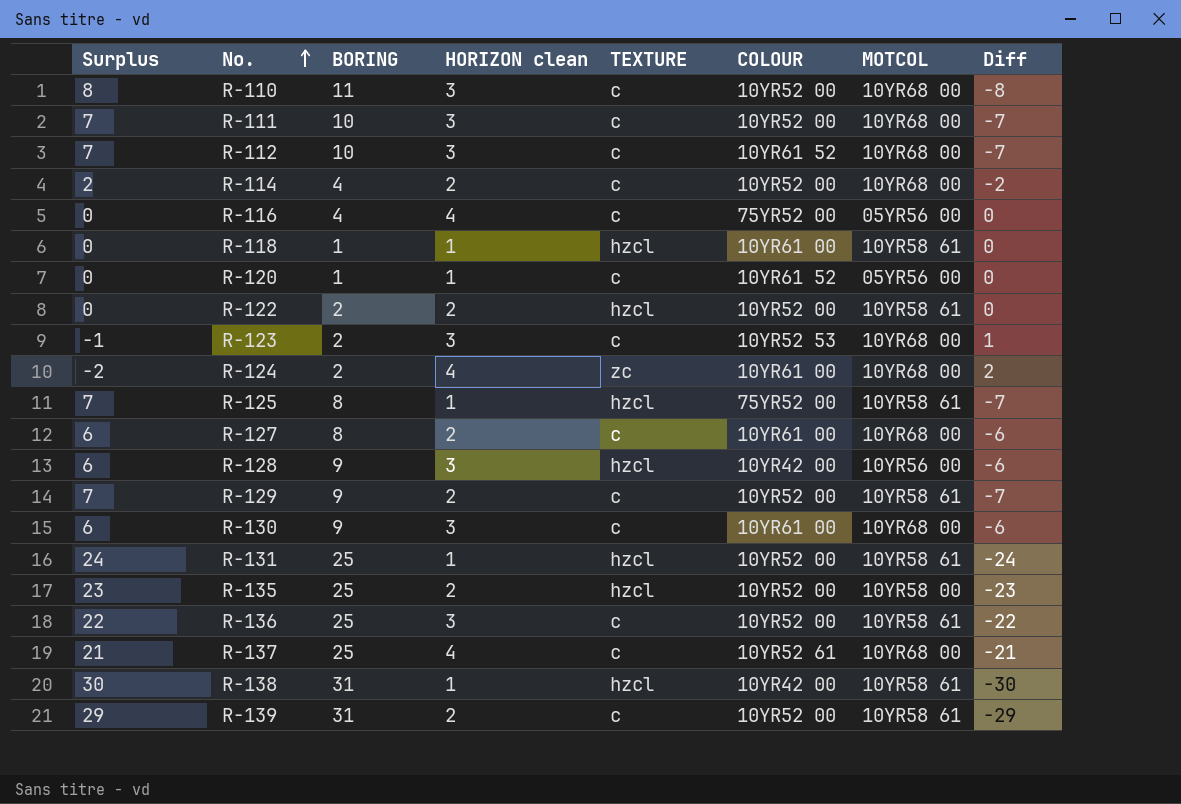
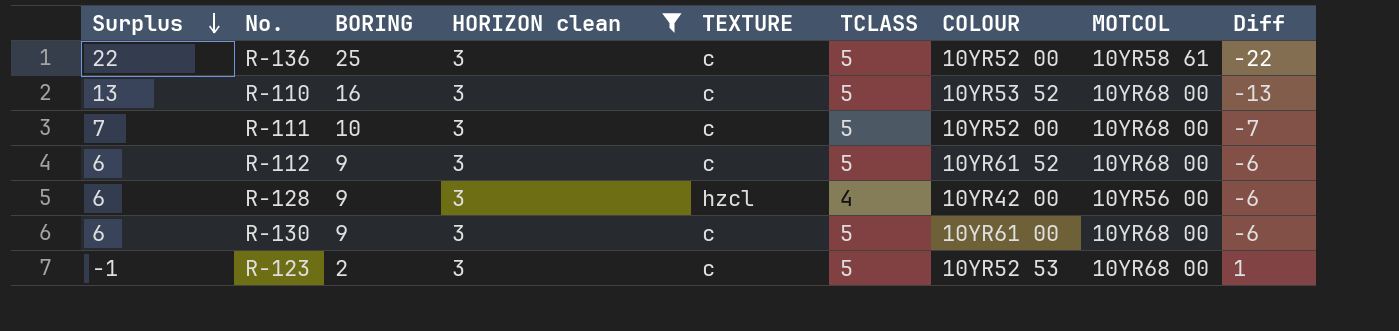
filter: none -> HORIZON clean = 3
row order: No. ascending -> Surplus descending
column TCLASS | position: none -> 6
R-110 | Surplus: 8 -> 13
R-110 | BORING: 11 -> 16
R-110 | COLOUR: 10YR52 00 -> 10YR53 52
R-110 | Diff: -8 -> -13
R-112 | Surplus: 7 -> 6
R-112 | BORING: 10 -> 9
R-112 | Diff: -7 -> -6

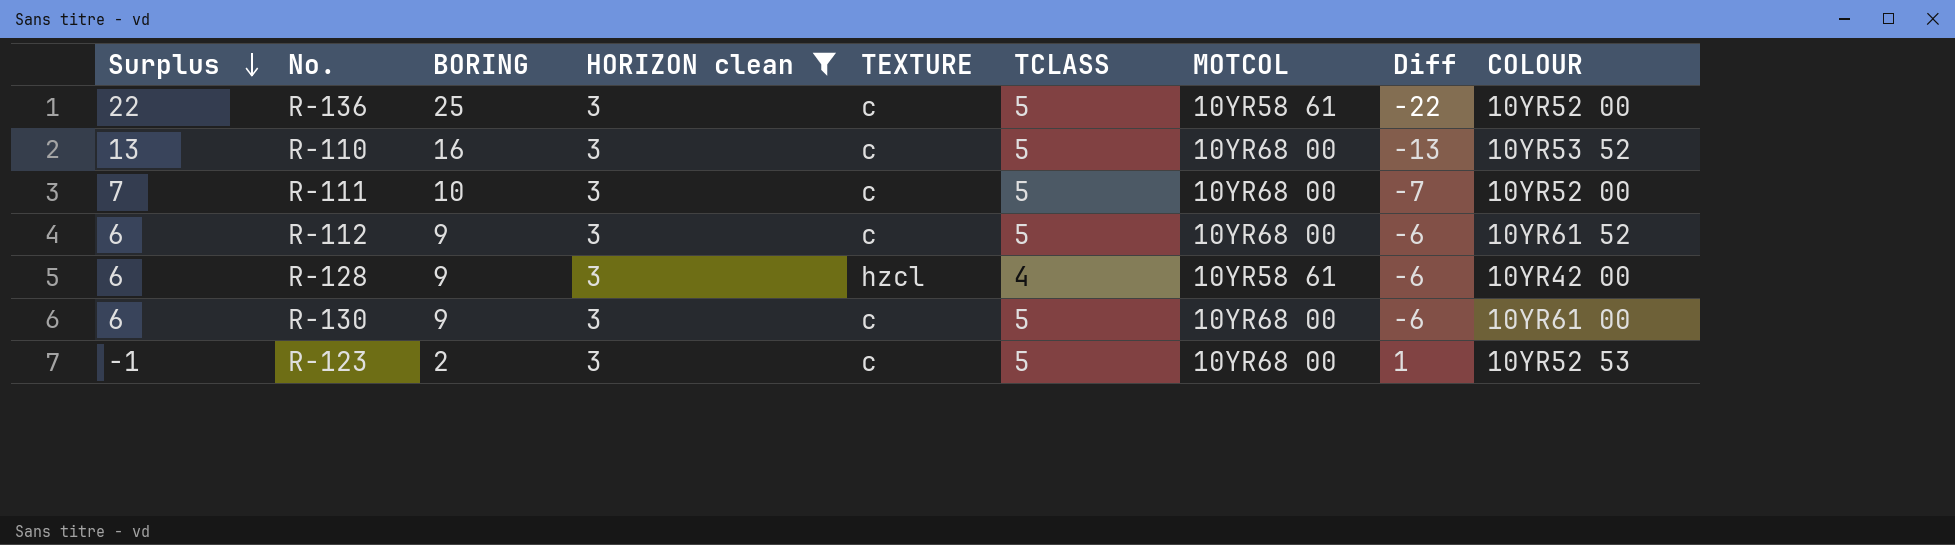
column COLOUR | position: 7 -> 9
R-128 | MOTCOL: 10YR56 00 -> 10YR58 61

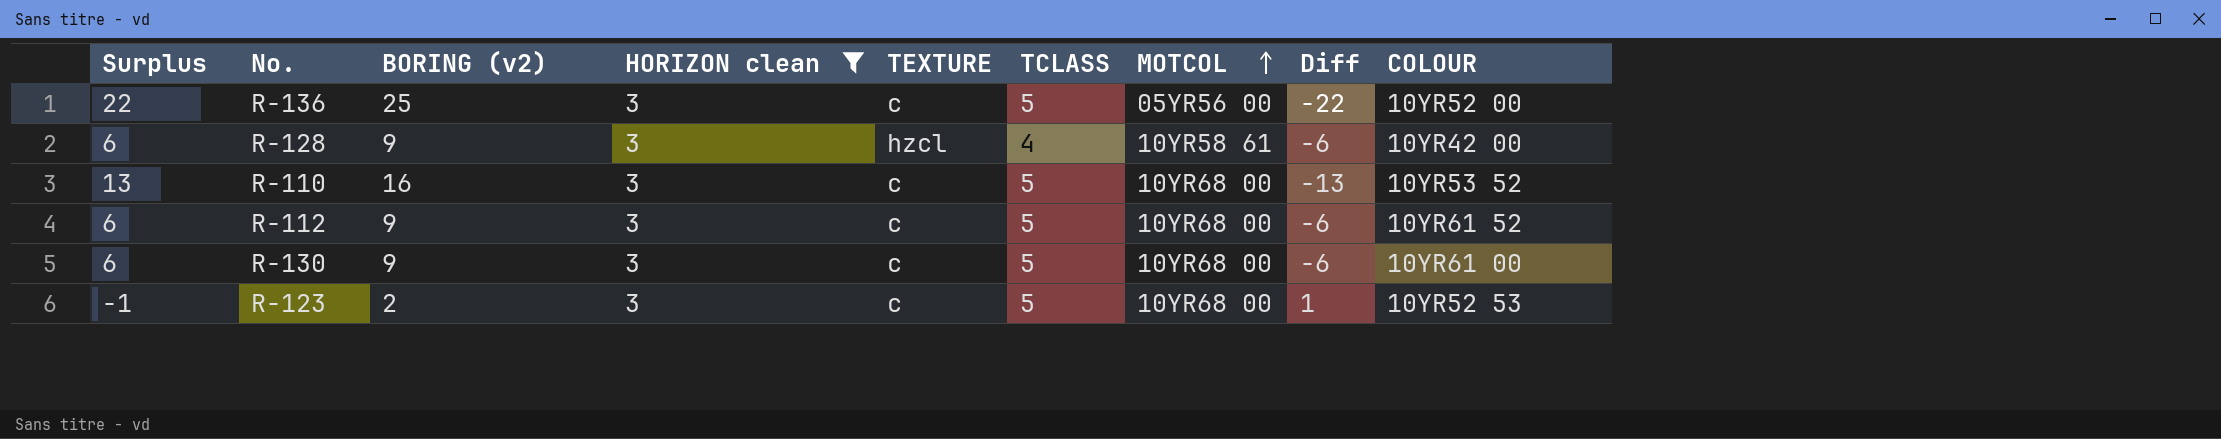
row order: Surplus descending -> MOTCOL ascending
column name: BORING -> BORING (v2)
row R-111: 7 | 10 | 3 | c | 5 | 10YR68 00 | -7 | 10YR52 00 -> none
R-136 | MOTCOL: 10YR58 61 -> 05YR56 00

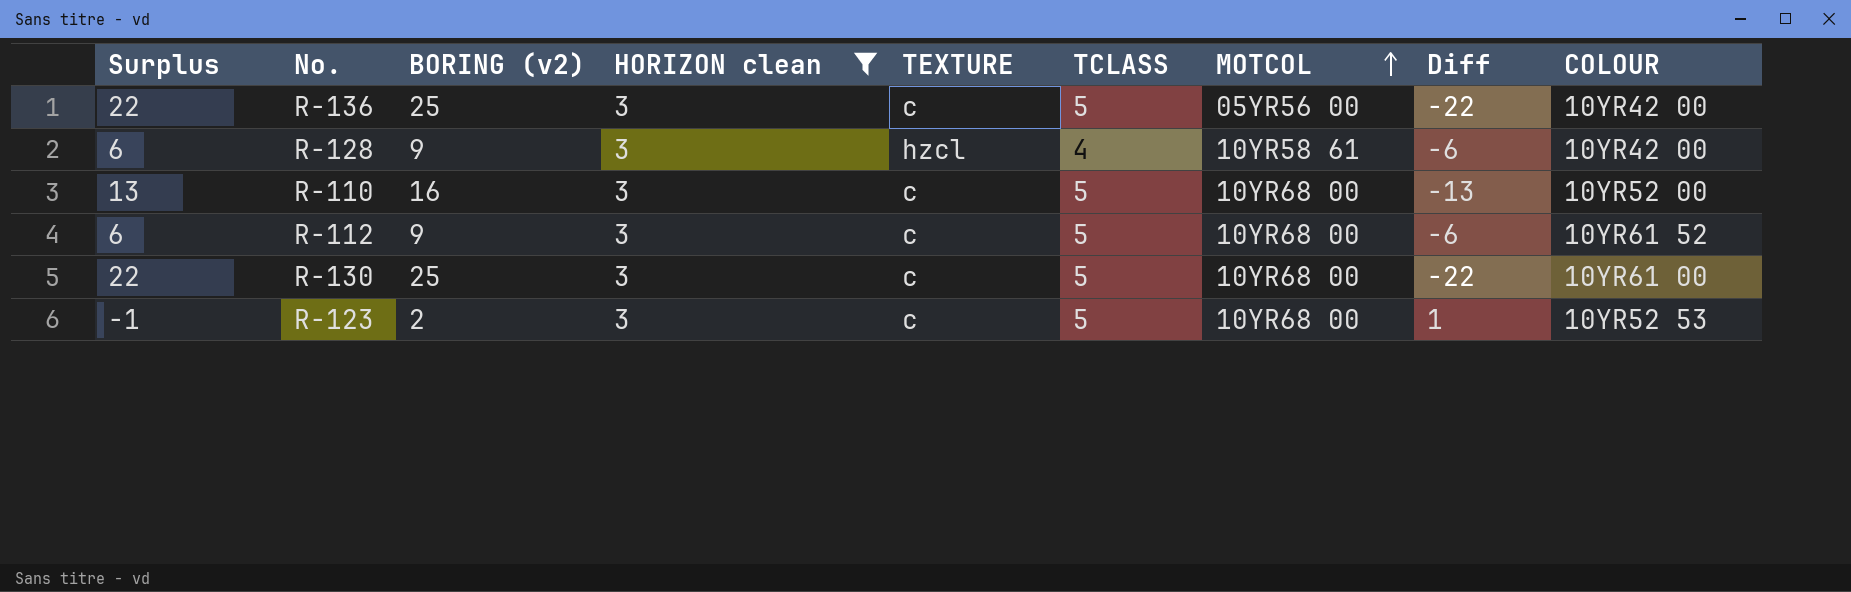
R-136 | COLOUR: 10YR52 00 -> 10YR42 00
R-110 | COLOUR: 10YR53 52 -> 10YR52 00
R-130 | Surplus: 6 -> 22
R-130 | BORING (v2): 9 -> 25
R-130 | Diff: -6 -> -22

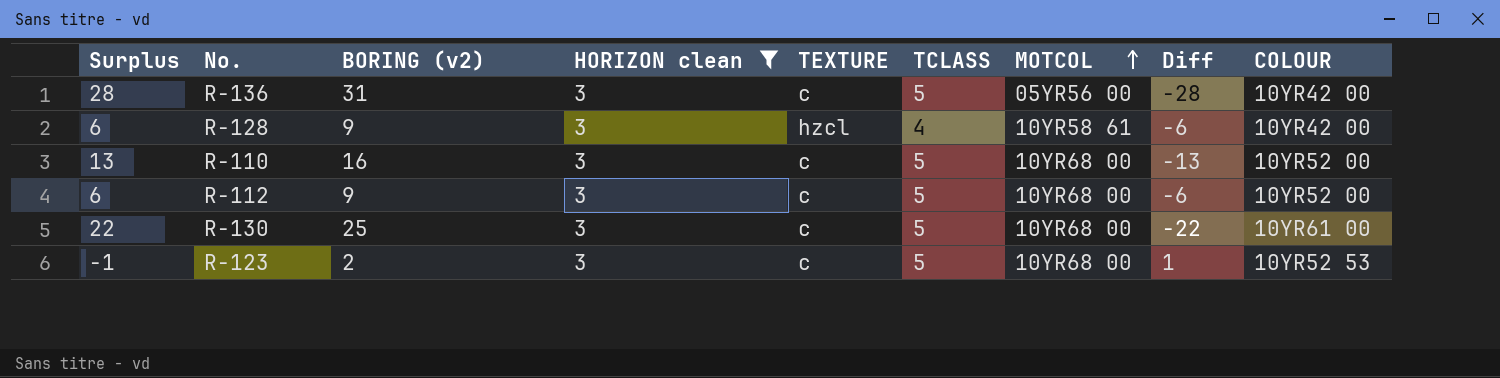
R-136 | Surplus: 22 -> 28
R-136 | BORING (v2): 25 -> 31
R-136 | Diff: -22 -> -28
R-112 | COLOUR: 10YR61 52 -> 10YR52 00

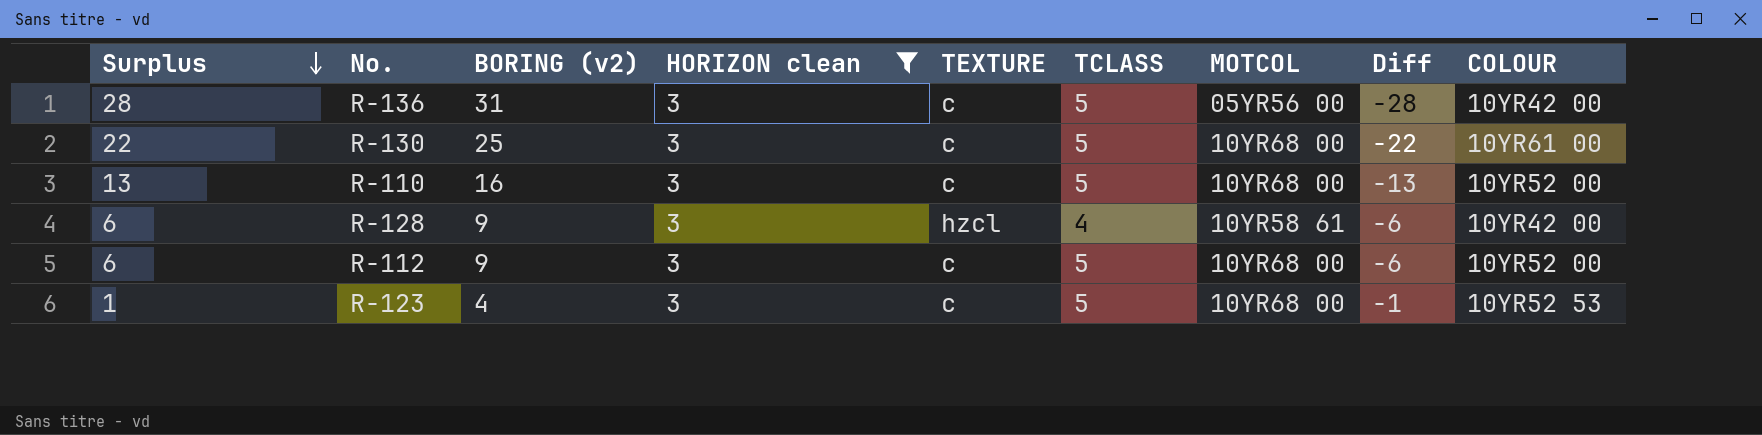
row order: MOTCOL ascending -> Surplus descending
R-123 | Surplus: -1 -> 1
R-123 | BORING (v2): 2 -> 4
R-123 | Diff: 1 -> -1

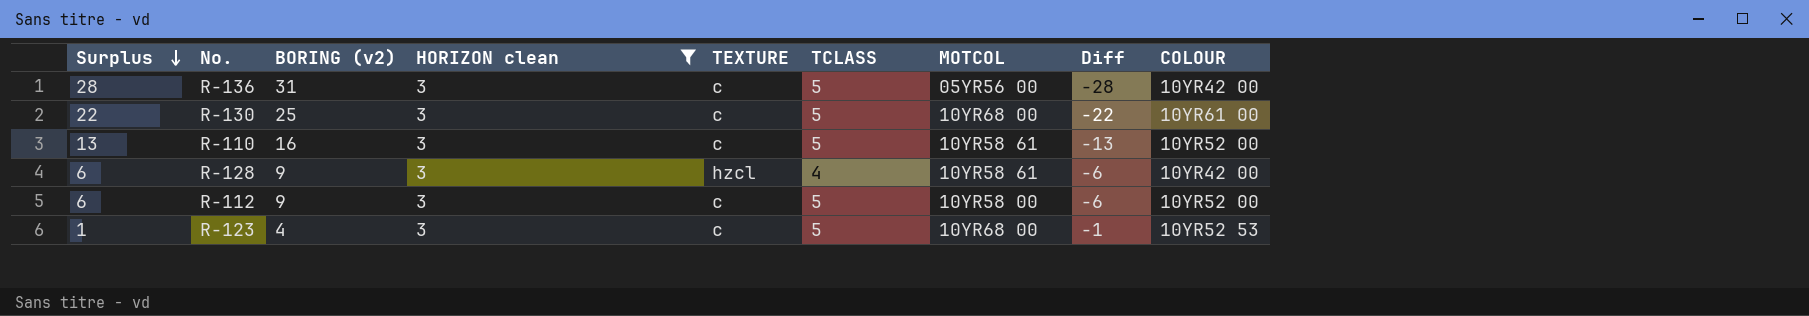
R-110 | MOTCOL: 10YR68 00 -> 10YR58 61
R-112 | MOTCOL: 10YR68 00 -> 10YR58 00

